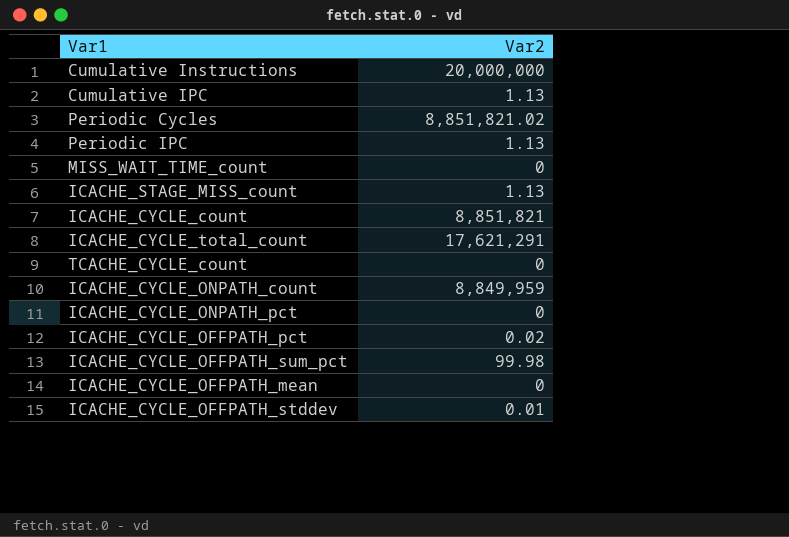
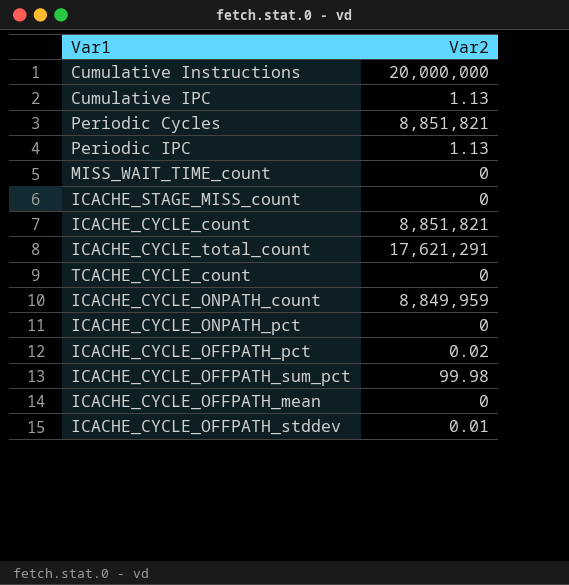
Periodic Cycles | Var2: 8,851,821.02 -> 8,851,821
ICACHE_STAGE_MISS_count | Var2: 1.13 -> 0

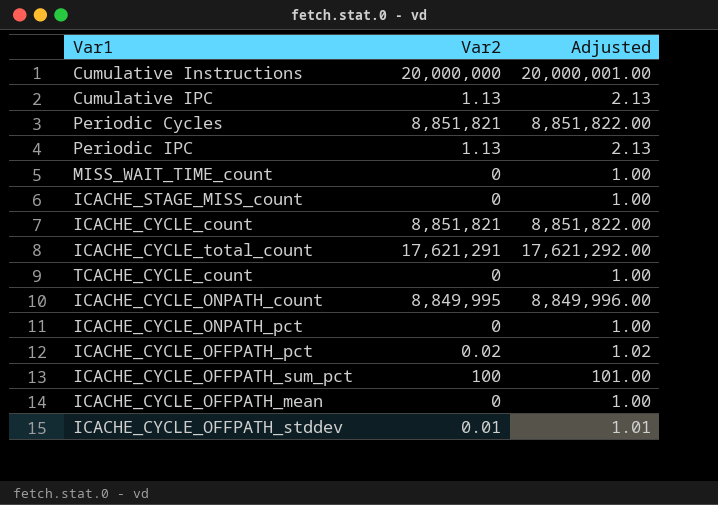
column Adjusted | formula: none -> [Var2] + 1
ICACHE_CYCLE_ONPATH_count | Var2: 8,849,959 -> 8,849,995
ICACHE_CYCLE_OFFPATH_sum_pct | Var2: 99.98 -> 100

